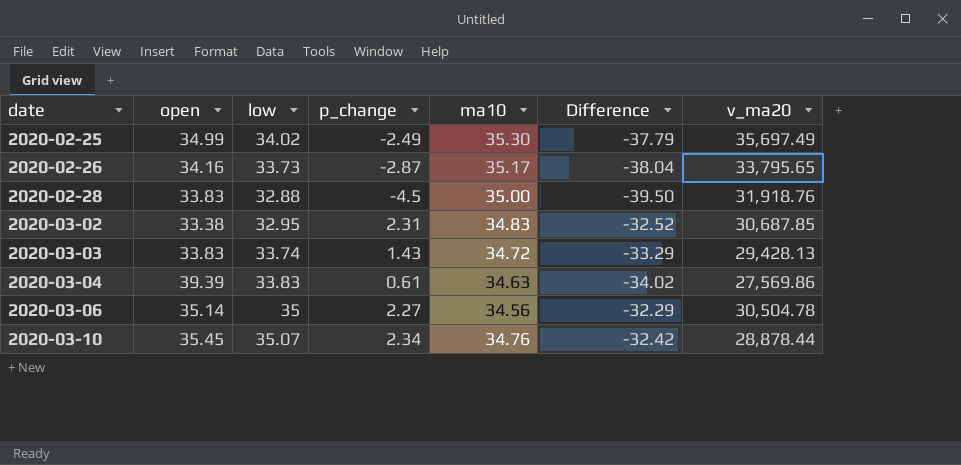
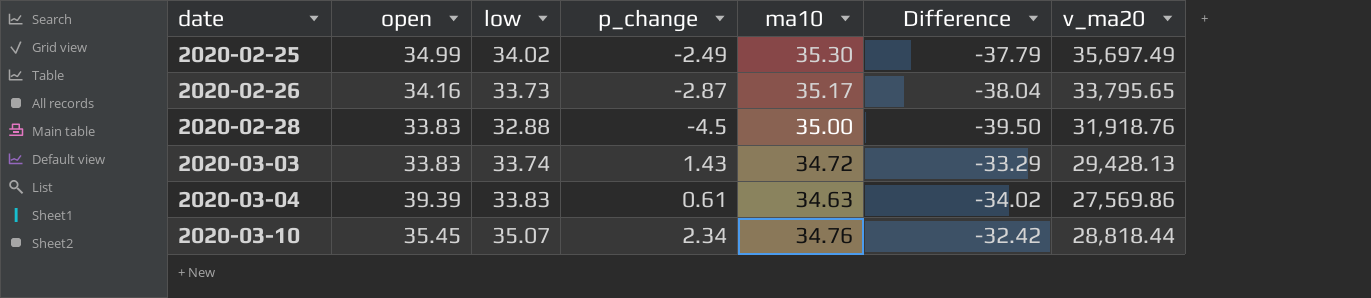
row 2020-03-02: 33.38 | 32.95 | 2.31 | 34.83 | -32.52 | 30,687.85 -> none
row 2020-03-06: 35.14 | 35 | 2.27 | 34.56 | -32.29 | 30,504.78 -> none
2020-03-10 | v_ma20: 28,878.44 -> 28,818.44

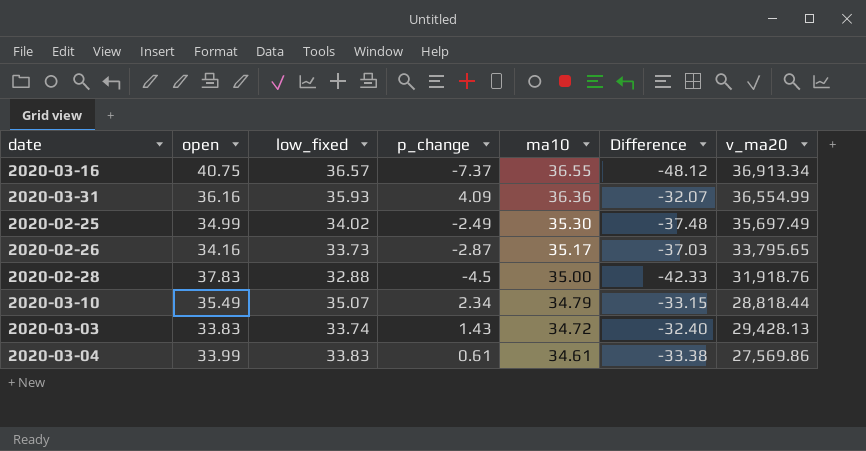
row order: date ascending -> ma10 descending
column name: low -> low_fixed
column Difference | formula: [p_change] - [ma10] -> [p_change] - [open]
row 2020-03-16: none -> 40.75 | 36.57 | -7.37 | 36.55 | -48.12 | 36,913.34
row 2020-03-31: none -> 36.16 | 35.93 | 4.09 | 36.36 | -32.07 | 36,554.99
2020-02-28 | open: 33.83 -> 37.83
2020-03-10 | open: 35.45 -> 35.49
2020-03-10 | ma10: 34.76 -> 34.79
2020-03-04 | open: 39.39 -> 33.99
2020-03-04 | ma10: 34.63 -> 34.61

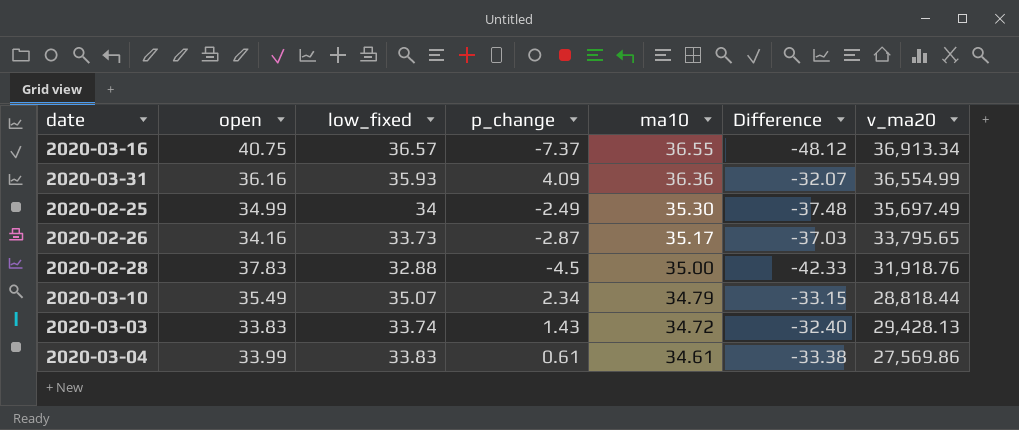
2020-02-25 | low_fixed: 34.02 -> 34

